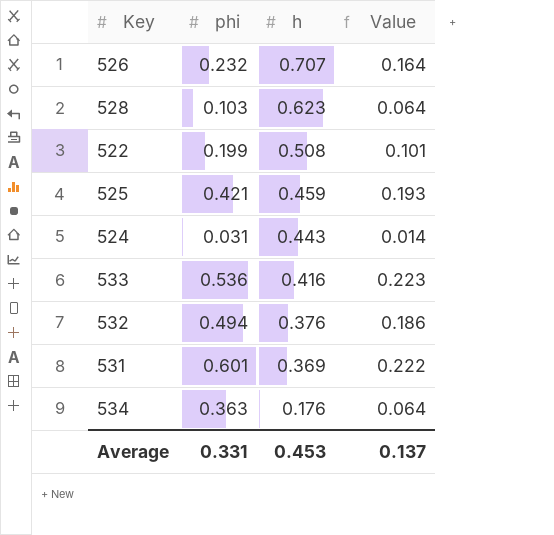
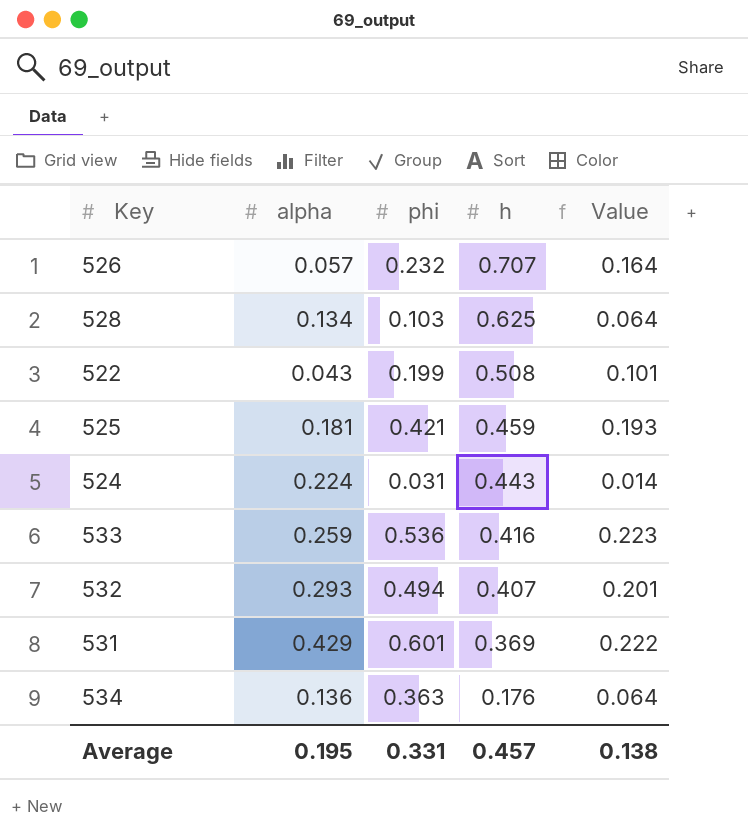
column alpha | position: none -> 2
528 | h: 0.623 -> 0.625
532 | h: 0.376 -> 0.407
532 | Value: 0.186 -> 0.201
Average | h: 0.453 -> 0.457
Average | Value: 0.137 -> 0.138

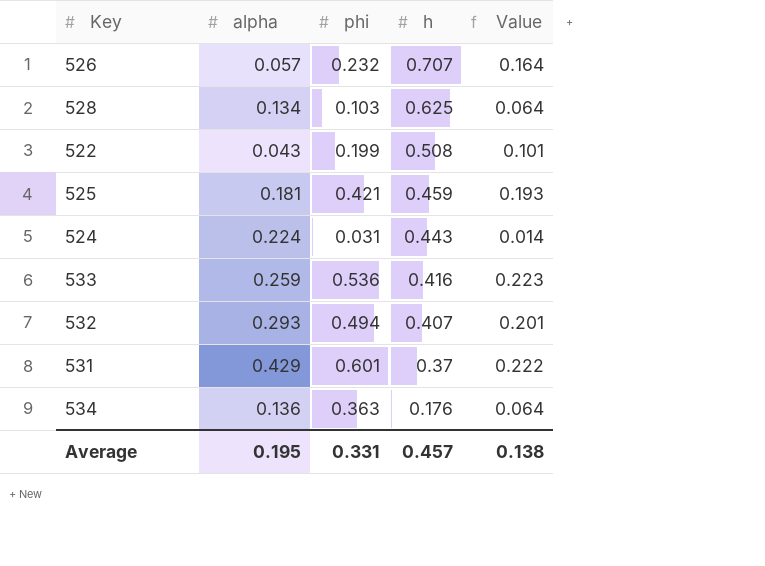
531 | h: 0.369 -> 0.37

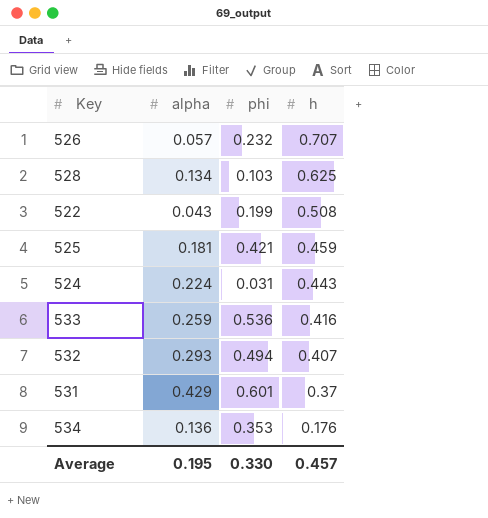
column Value | formula: [phi] * [h] -> none
534 | phi: 0.363 -> 0.353
Average | phi: 0.331 -> 0.330

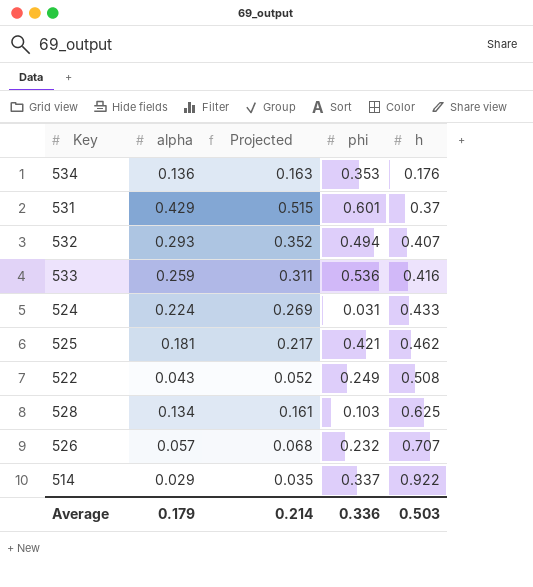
row order: h descending -> h ascending
column Projected | formula: none -> [alpha] * 1.2
524 | h: 0.443 -> 0.433
525 | h: 0.459 -> 0.462
522 | phi: 0.199 -> 0.249
row 514: none -> 0.029 | 0.035 | 0.337 | 0.922
Average | alpha: 0.195 -> 0.179
Average | phi: 0.330 -> 0.336
Average | h: 0.457 -> 0.503

